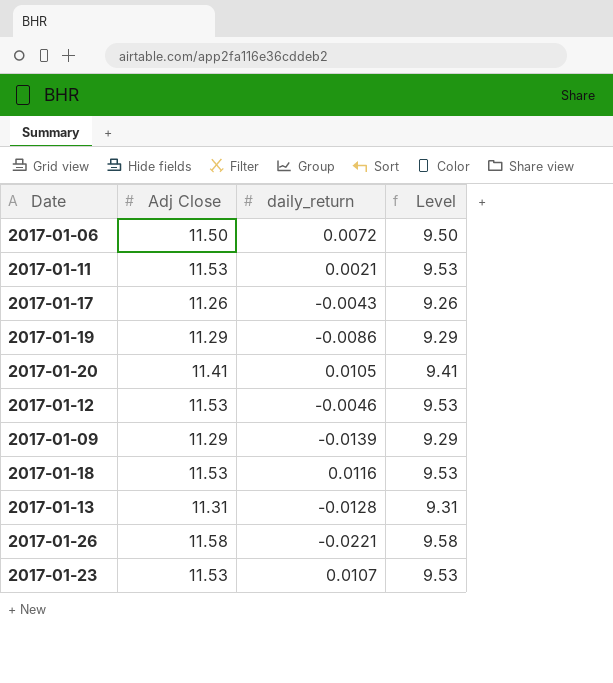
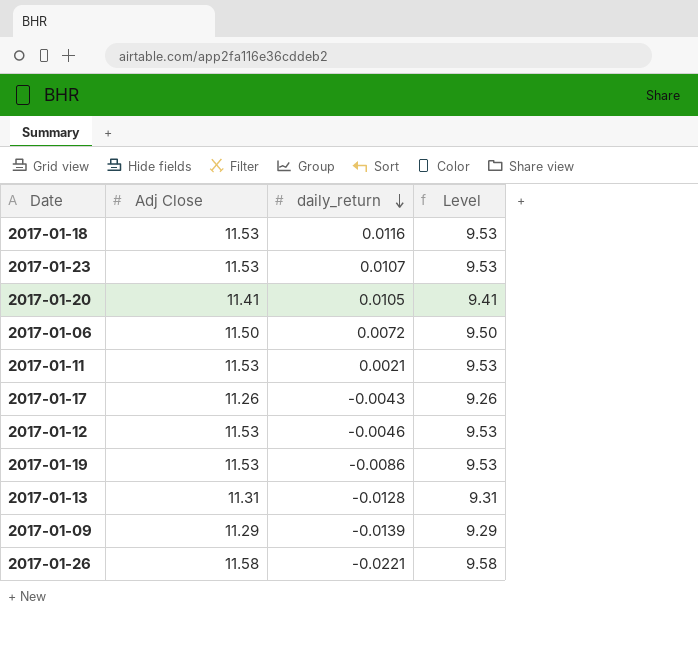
row order: none -> daily_return descending
2017-01-19 | Adj Close: 11.29 -> 11.53
2017-01-19 | Level: 9.29 -> 9.53

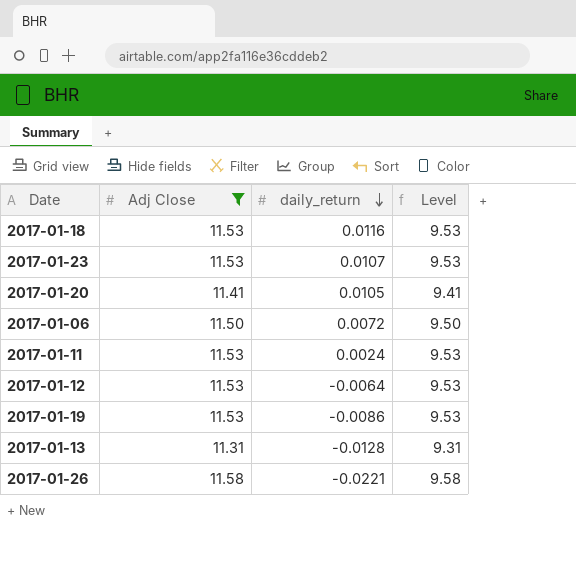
filter: none -> Adj Close >= 11.31
2017-01-11 | daily_return: 0.0021 -> 0.0024
2017-01-12 | daily_return: -0.0046 -> -0.0064

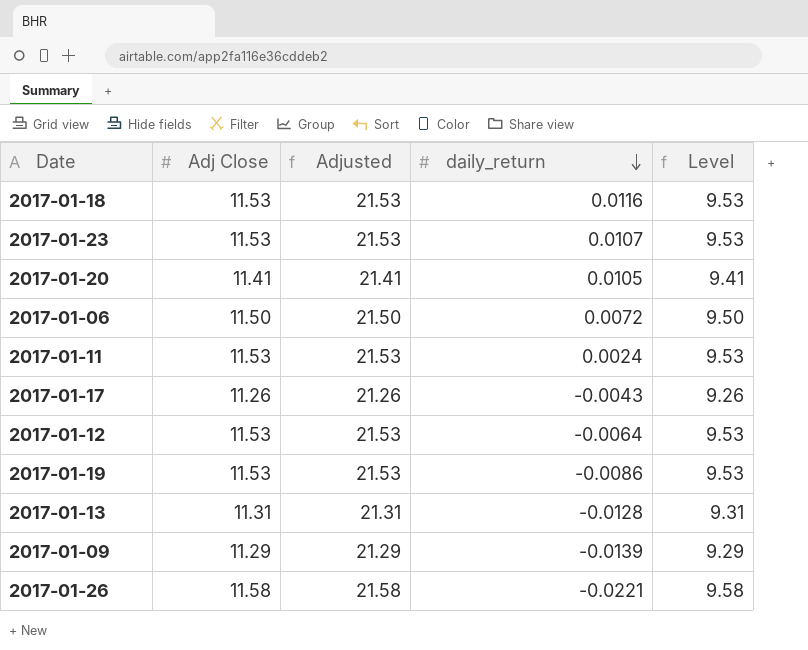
filter: Adj Close >= 11.31 -> none
column Adjusted | formula: none -> [Adj Close] + 10

